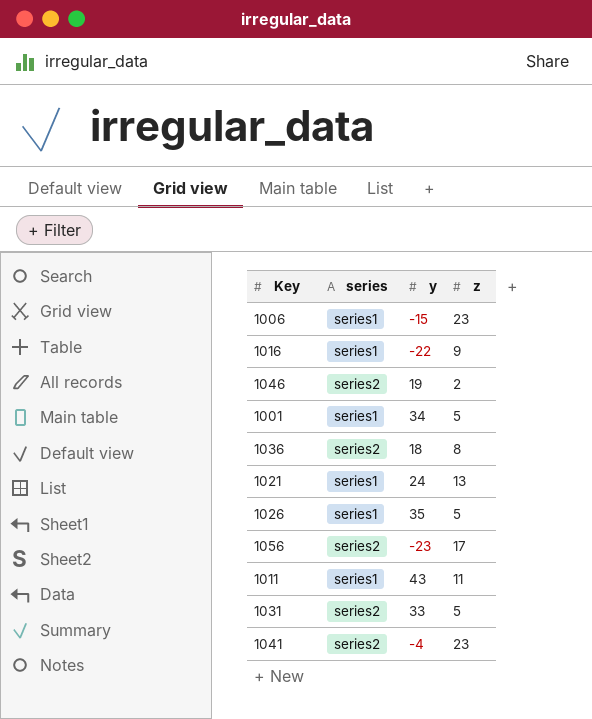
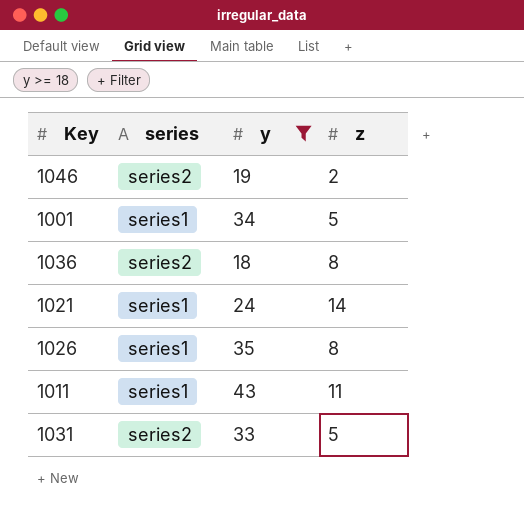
filter: none -> y >= 18
1021 | z: 13 -> 14
1026 | z: 5 -> 8

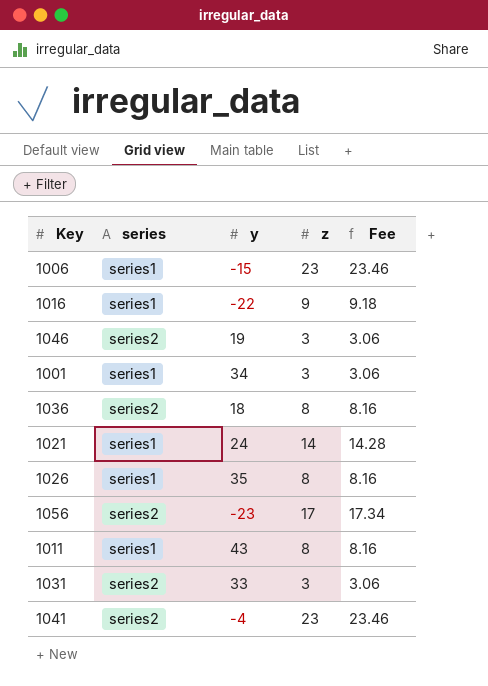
filter: y >= 18 -> none
column Fee | formula: none -> [z] * 1.02
1046 | z: 2 -> 3
1001 | z: 5 -> 3
1011 | z: 11 -> 8
1031 | z: 5 -> 3

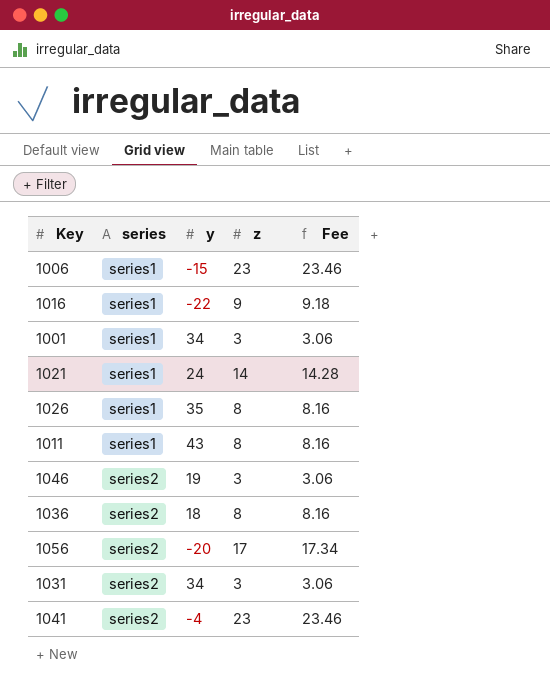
row order: none -> series ascending
1056 | y: -23 -> -20
1031 | y: 33 -> 34

